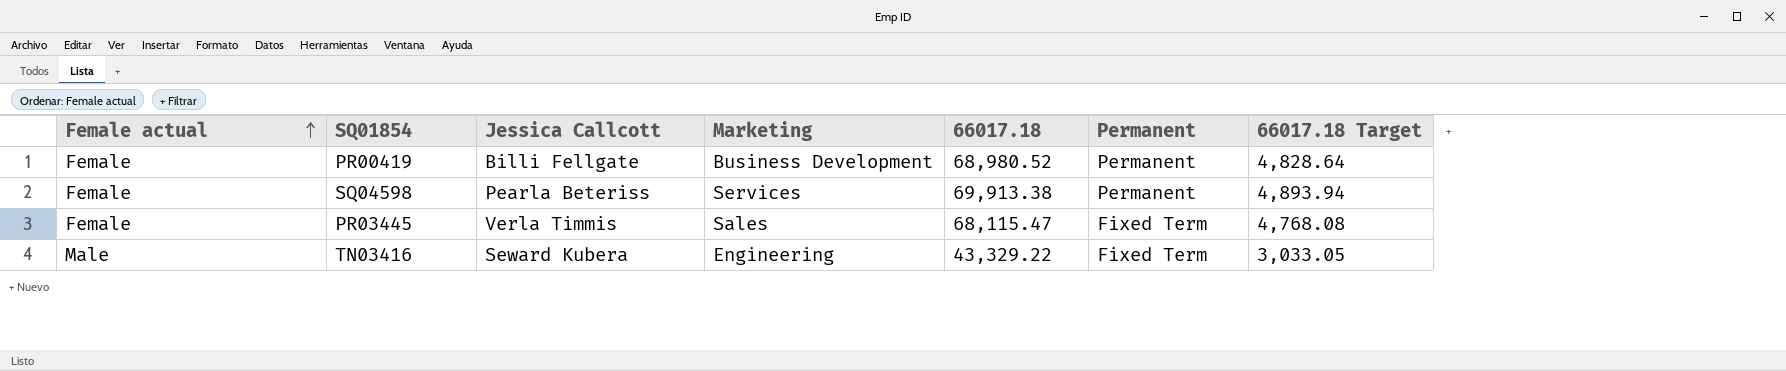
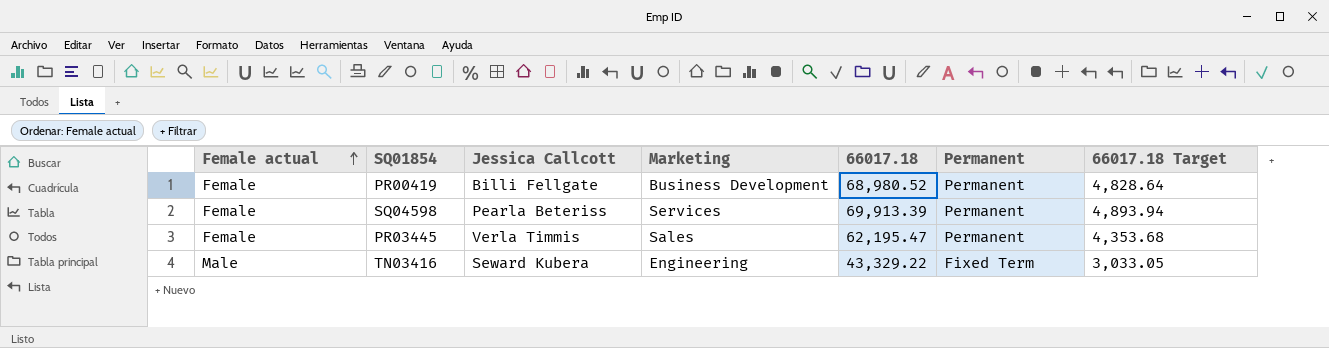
SQ04598 | 66017.18: 69,913.38 -> 69,913.39
PR03445 | 66017.18: 68,115.47 -> 62,195.47
PR03445 | Permanent: Fixed Term -> Permanent
PR03445 | 66017.18 Target: 4,768.08 -> 4,353.68

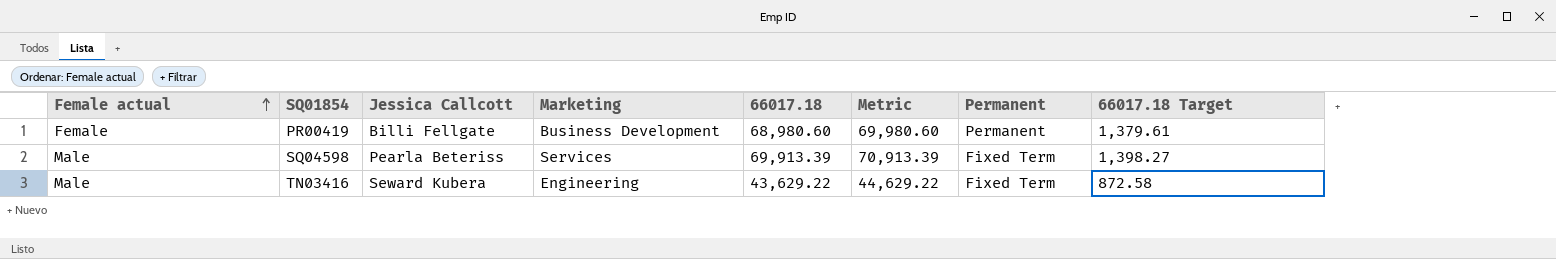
column Metric | formula: none -> [66017.18] + 1000
column 66017.18 Target | formula: [66017.18] * 0.07 -> [66017.18] * 0.02
row PR03445: Female | Verla Timmis | Sales | 62,195.47 | Permanent | 4,353.68 -> none
PR00419 | 66017.18: 68,980.52 -> 68,980.60
SQ04598 | Female actual: Female -> Male
SQ04598 | Permanent: Permanent -> Fixed Term
TN03416 | 66017.18: 43,329.22 -> 43,629.22

